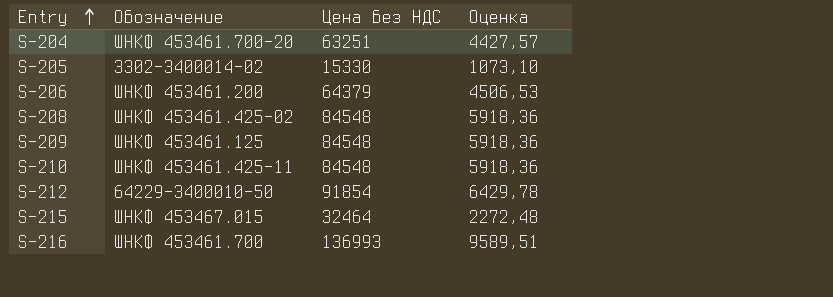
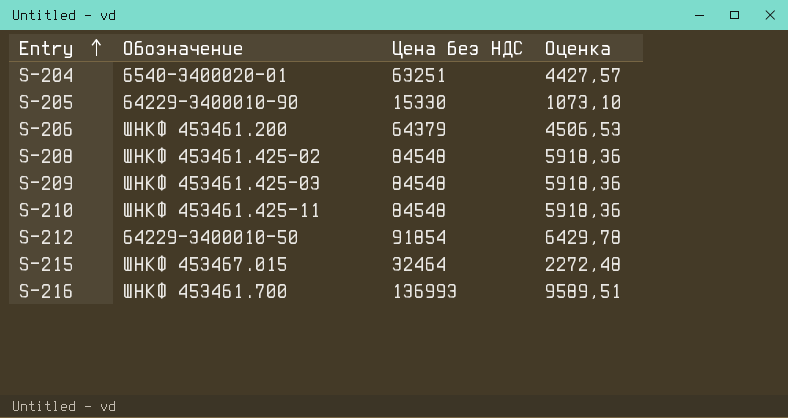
S-204 | Обозначение: ШНКФ 453461.700-20 -> 6540-3400020-01
S-205 | Обозначение: 3302-3400014-02 -> 64229-3400010-90
S-209 | Обозначение: ШНКФ 453461.125 -> ШНКФ 453461.425-03

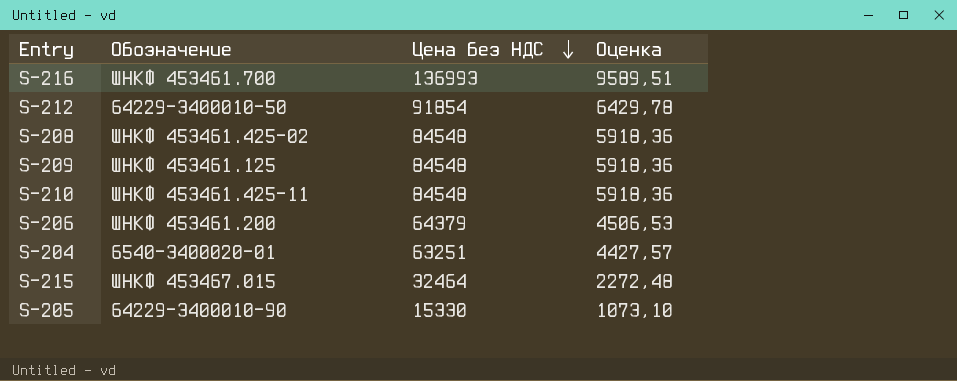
row order: Entry ascending -> Цена без НДС descending
S-209 | Обозначение: ШНКФ 453461.425-03 -> ШНКФ 453461.125

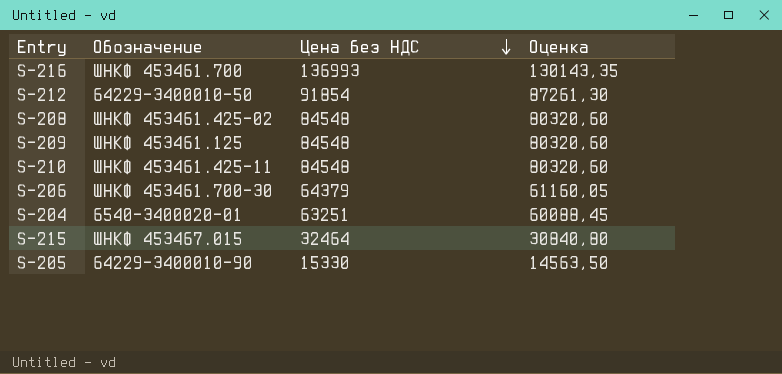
column Оценка | formula: [Цена без НДС] * 0,07 -> [Цена без НДС] * 0,95
S-206 | Обозначение: ШНКФ 453461.200 -> ШНКФ 453461.700-30

